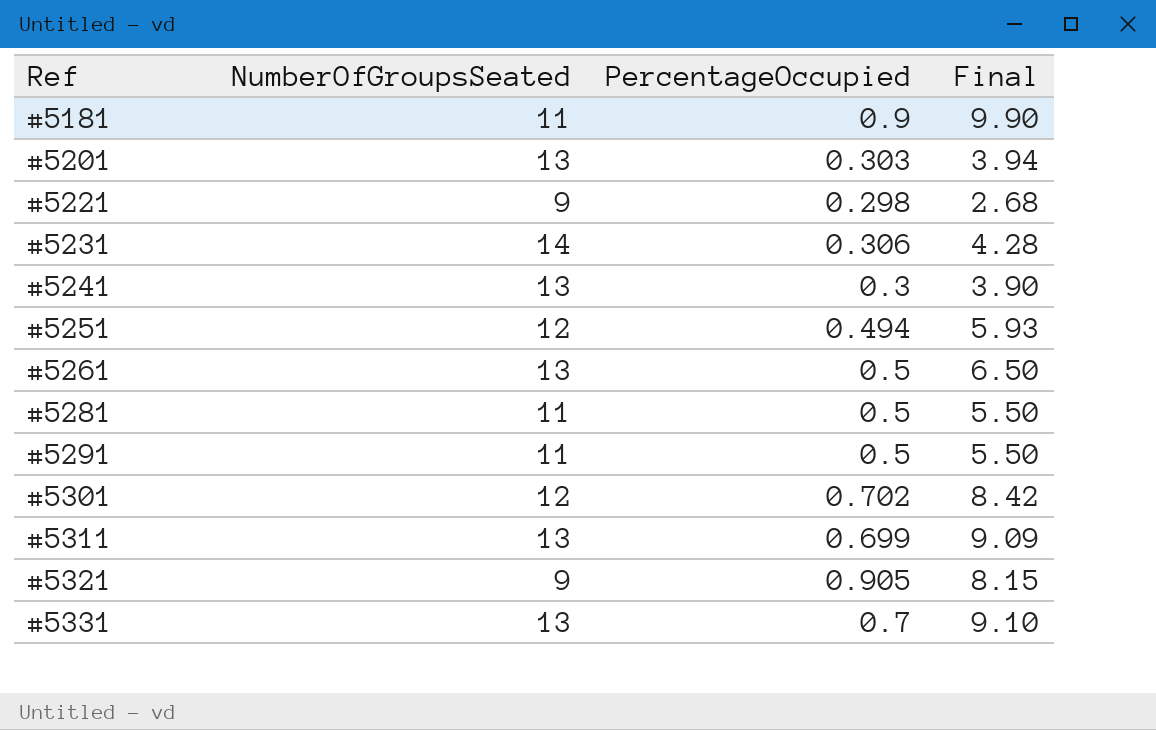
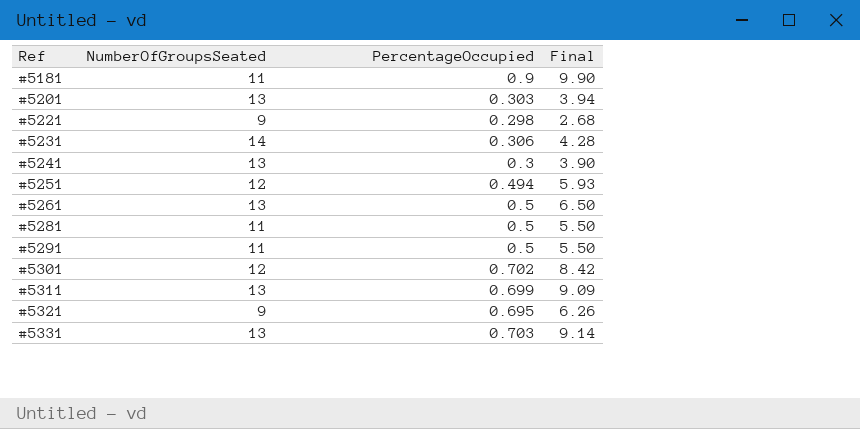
#5321 | PercentageOccupied: 0.905 -> 0.695
#5321 | Final: 8.15 -> 6.26
#5331 | PercentageOccupied: 0.7 -> 0.703
#5331 | Final: 9.10 -> 9.14

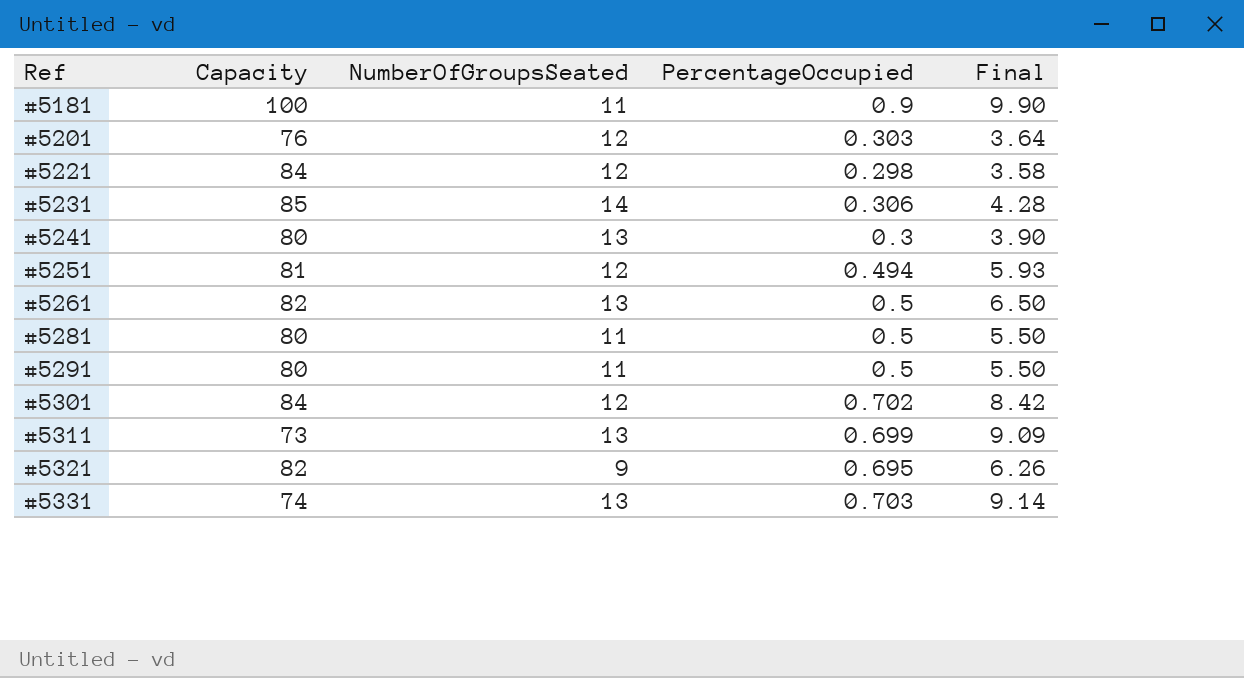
column Capacity | position: none -> 2
#5201 | NumberOfGroupsSeated: 13 -> 12
#5201 | Final: 3.94 -> 3.64
#5221 | NumberOfGroupsSeated: 9 -> 12
#5221 | Final: 2.68 -> 3.58

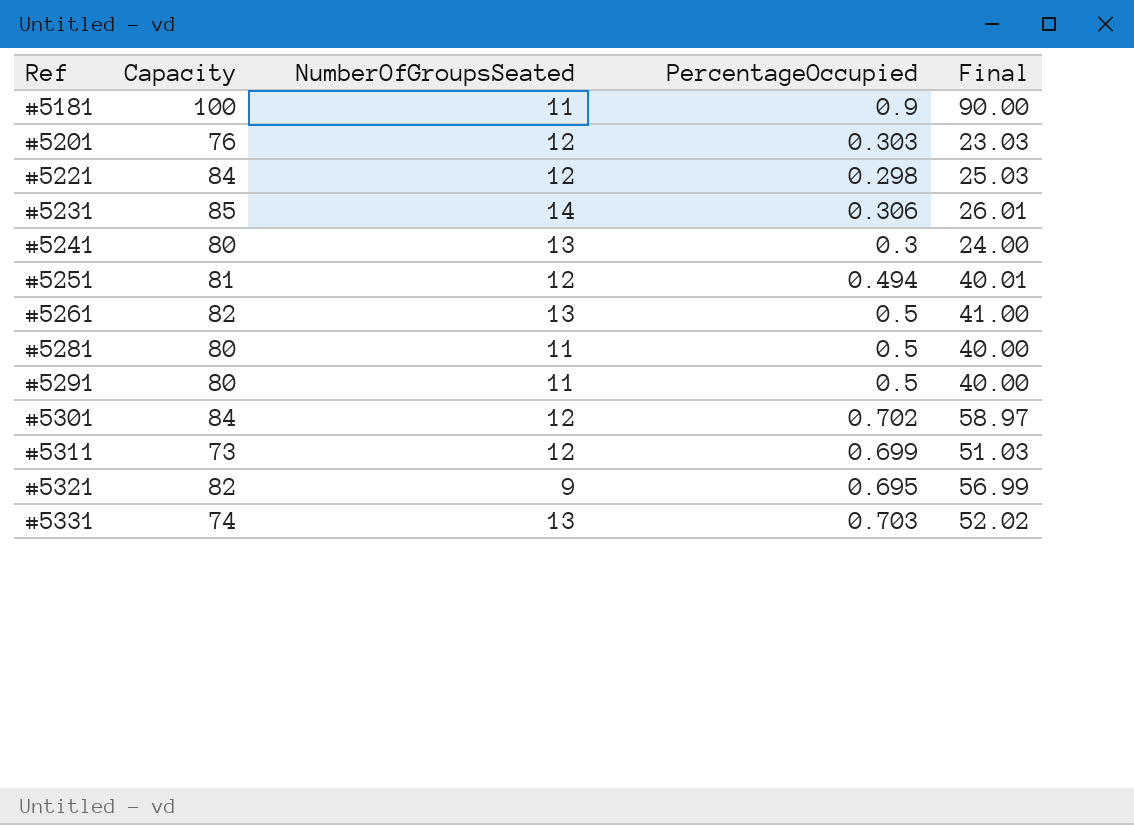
column Final | formula: [NumberOfGroupsSeated] * [PercentageOccupied] -> [Capacity] * [PercentageOccupied]
#5311 | NumberOfGroupsSeated: 13 -> 12

